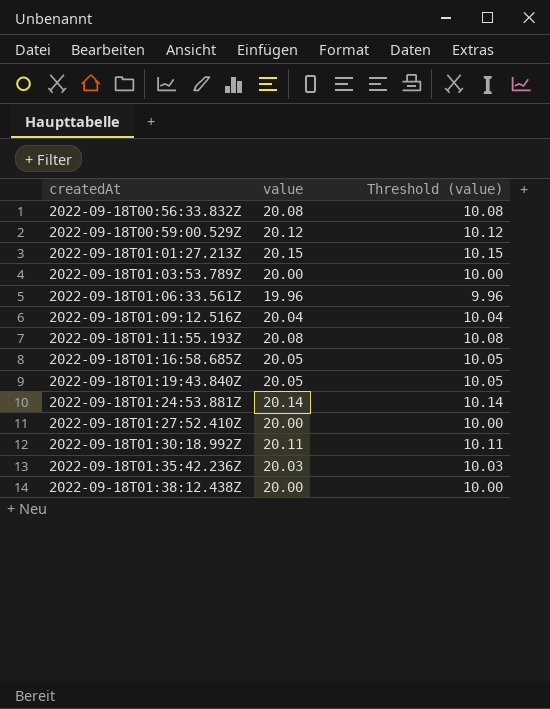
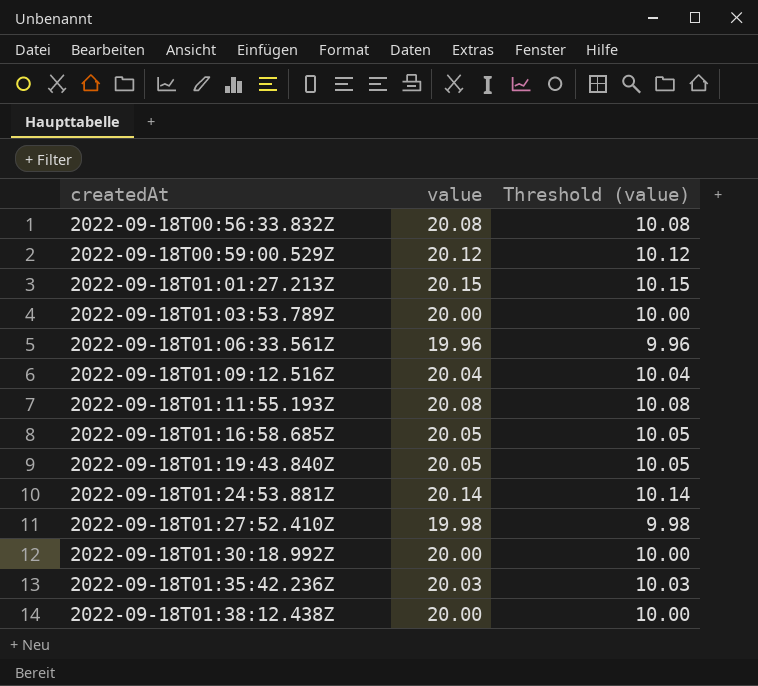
2022-09-18T01:27:52.410Z | value: 20.00 -> 19.98
2022-09-18T01:27:52.410Z | Threshold (value): 10.00 -> 9.98
2022-09-18T01:30:18.992Z | value: 20.11 -> 20.00
2022-09-18T01:30:18.992Z | Threshold (value): 10.11 -> 10.00

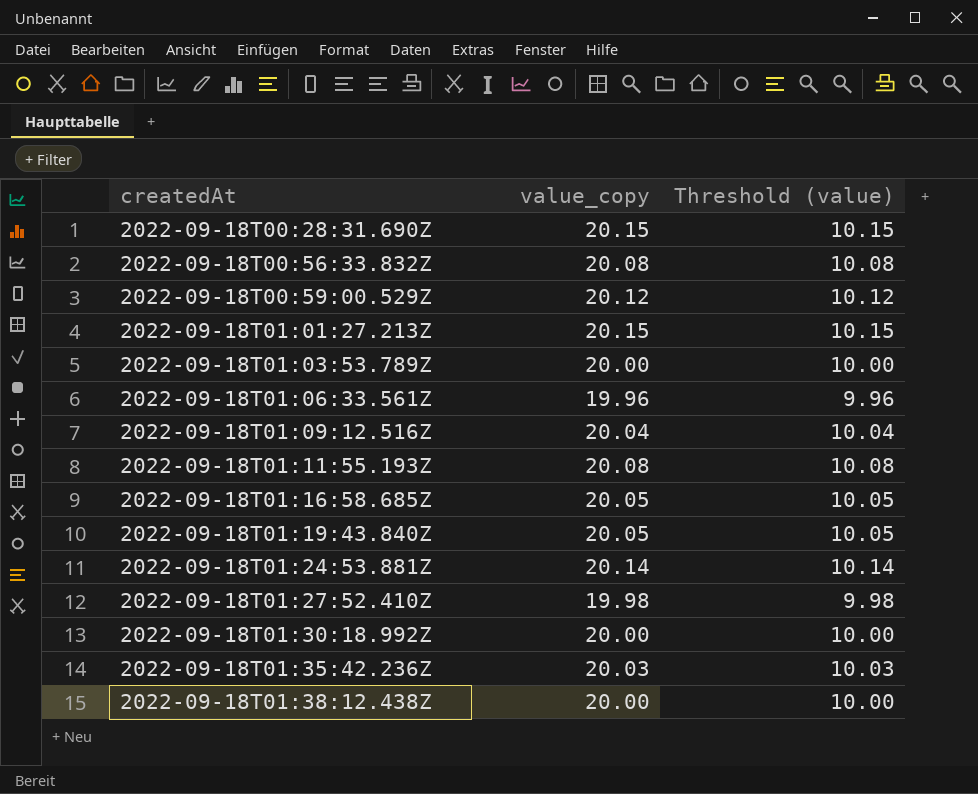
column name: value -> value_copy
row 2022-09-18T00:28:31.690Z: none -> 20.15 | 10.15

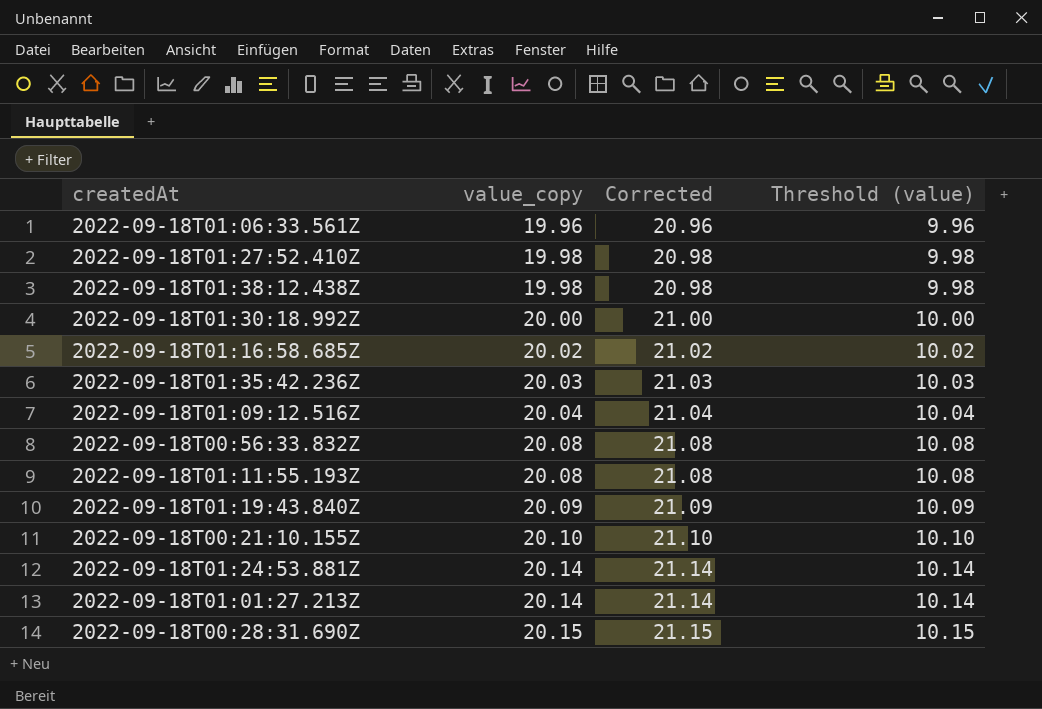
row order: createdAt ascending -> value_copy ascending
column Corrected | formula: none -> [value_copy] + 1
row 2022-09-18T00:59:00.529Z: 20.12 | 10.12 -> none
row 2022-09-18T01:03:53.789Z: 20.00 | 10.00 -> none
2022-09-18T01:38:12.438Z | value_copy: 20.00 -> 19.98
2022-09-18T01:38:12.438Z | Threshold (value): 10.00 -> 9.98
2022-09-18T01:16:58.685Z | value_copy: 20.05 -> 20.02
2022-09-18T01:16:58.685Z | Threshold (value): 10.05 -> 10.02
2022-09-18T01:19:43.840Z | value_copy: 20.05 -> 20.09
2022-09-18T01:19:43.840Z | Threshold (value): 10.05 -> 10.09
row 2022-09-18T00:21:10.155Z: none -> 20.10 | 21.10 | 10.10
2022-09-18T01:01:27.213Z | value_copy: 20.15 -> 20.14
2022-09-18T01:01:27.213Z | Threshold (value): 10.15 -> 10.14

